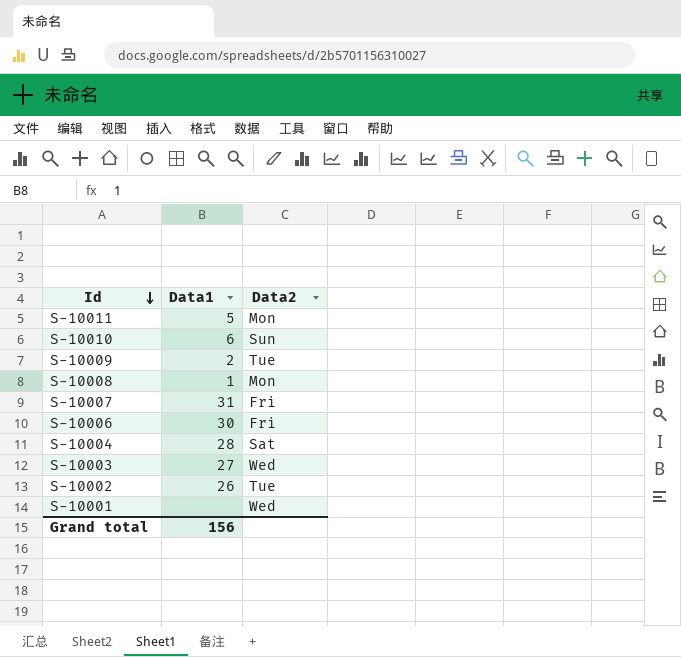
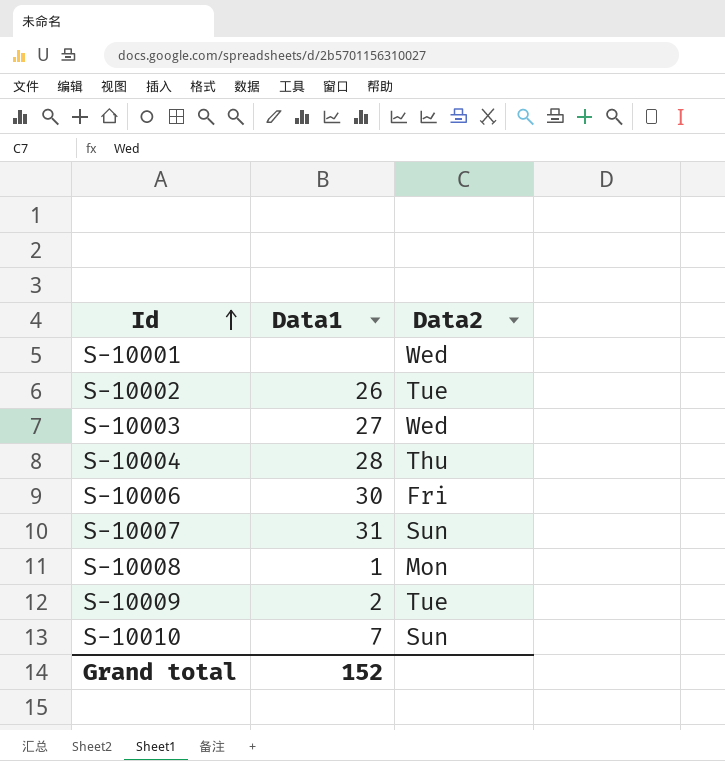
row order: Id descending -> Id ascending
row S-10011: 5 | Mon -> none
S-10004 | Data2: Sat -> Thu
S-10007 | Data2: Fri -> Sun
S-10010 | Data1: 6 -> 7
Grand total | Data1: 156 -> 152

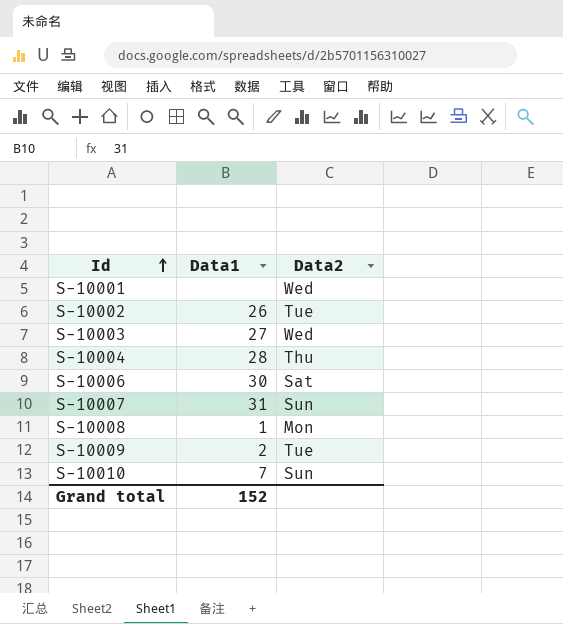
S-10006 | Data2: Fri -> Sat

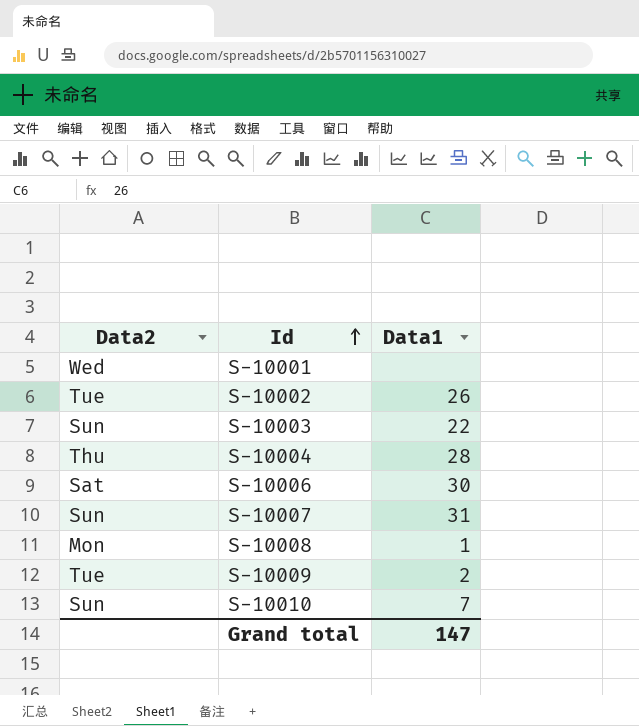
column Data2 | position: 3 -> 1
S-10003 | Data2: Wed -> Sun
S-10003 | Data1: 27 -> 22
Grand total | Data1: 152 -> 147

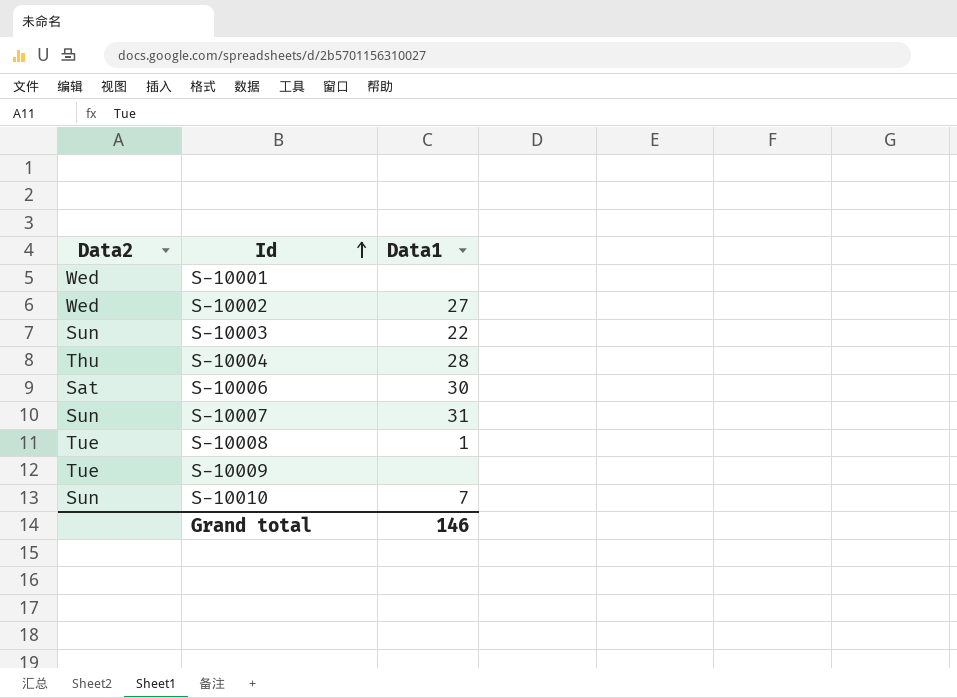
S-10002 | Data2: Tue -> Wed
S-10002 | Data1: 26 -> 27
S-10008 | Data2: Mon -> Tue
S-10009 | Data1: 2 -> none
Grand total | Data1: 147 -> 146

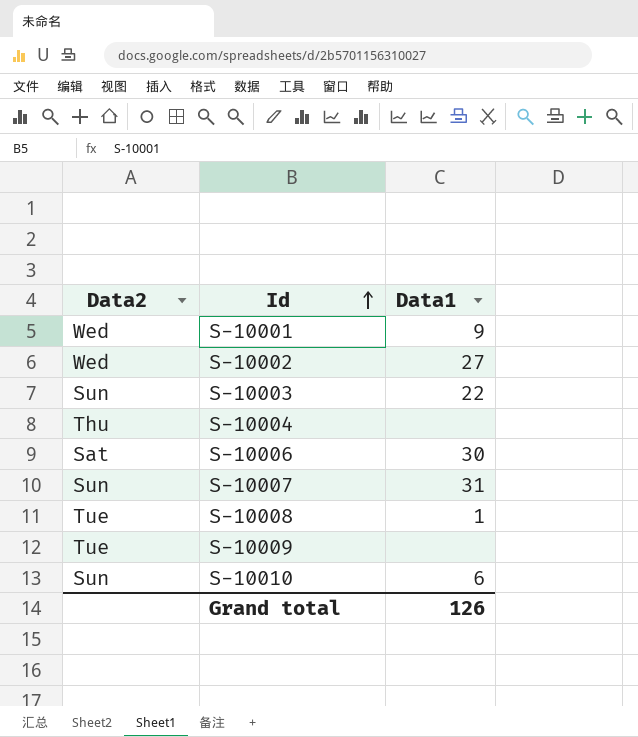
S-10001 | Data1: none -> 9
S-10004 | Data1: 28 -> none
S-10010 | Data1: 7 -> 6
Grand total | Data1: 146 -> 126

